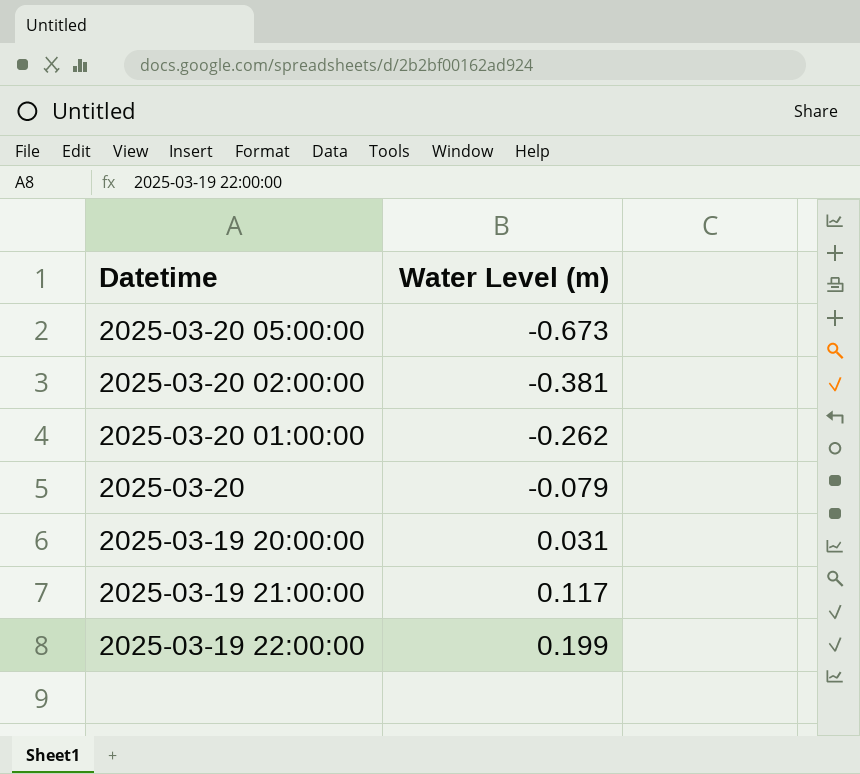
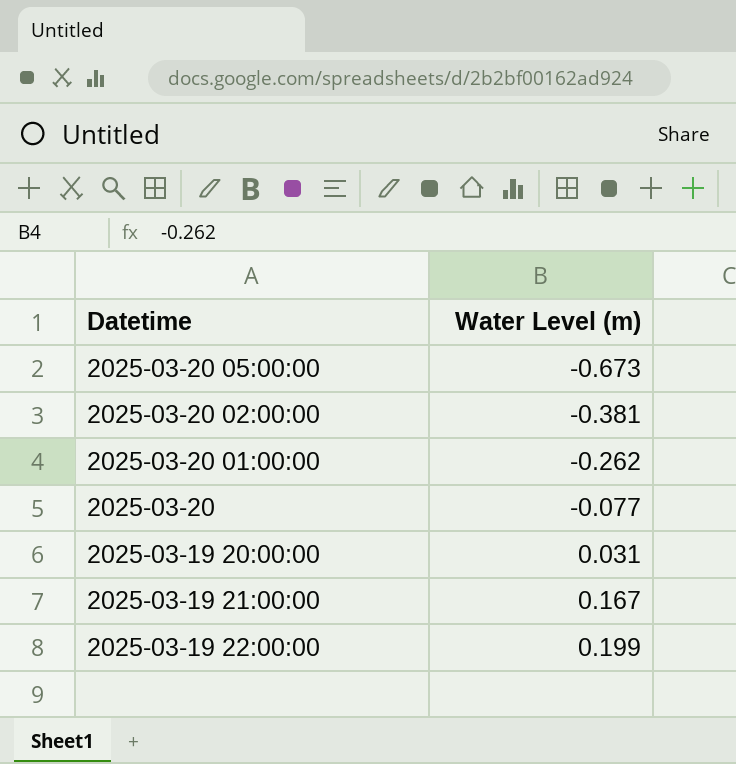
2025-03-20 | Water Level (m): -0.079 -> -0.077
2025-03-19 21:00:00 | Water Level (m): 0.117 -> 0.167

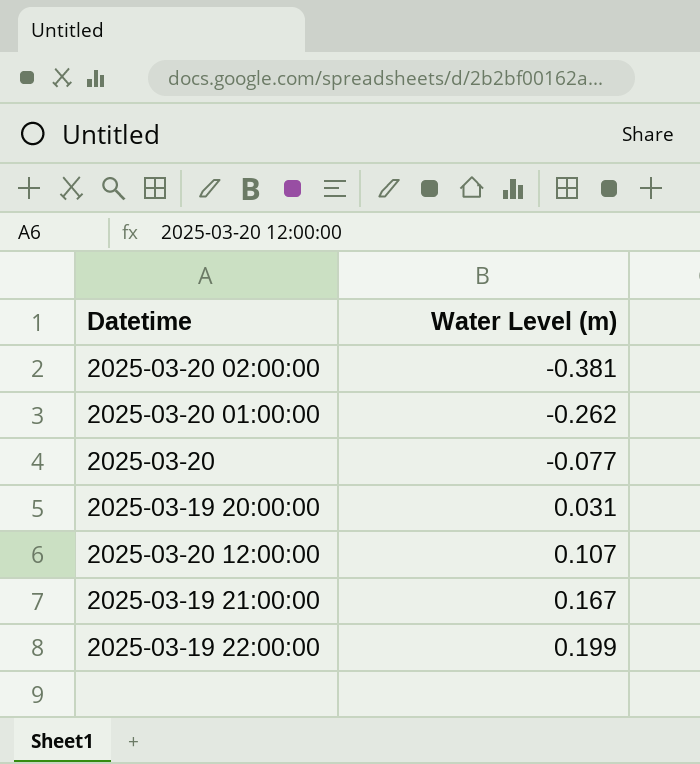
row 2025-03-20 05:00:00: -0.673 -> none
row 2025-03-20 12:00:00: none -> 0.107

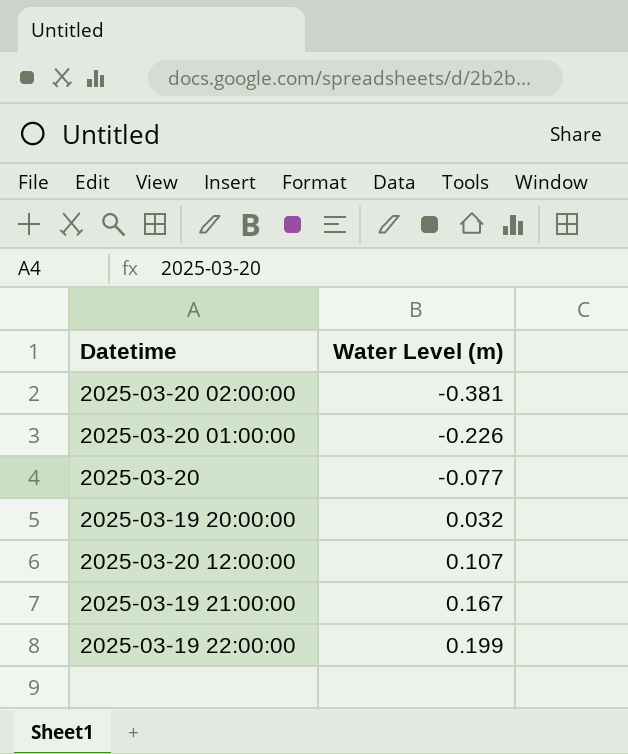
2025-03-20 01:00:00 | Water Level (m): -0.262 -> -0.226
2025-03-19 20:00:00 | Water Level (m): 0.031 -> 0.032

